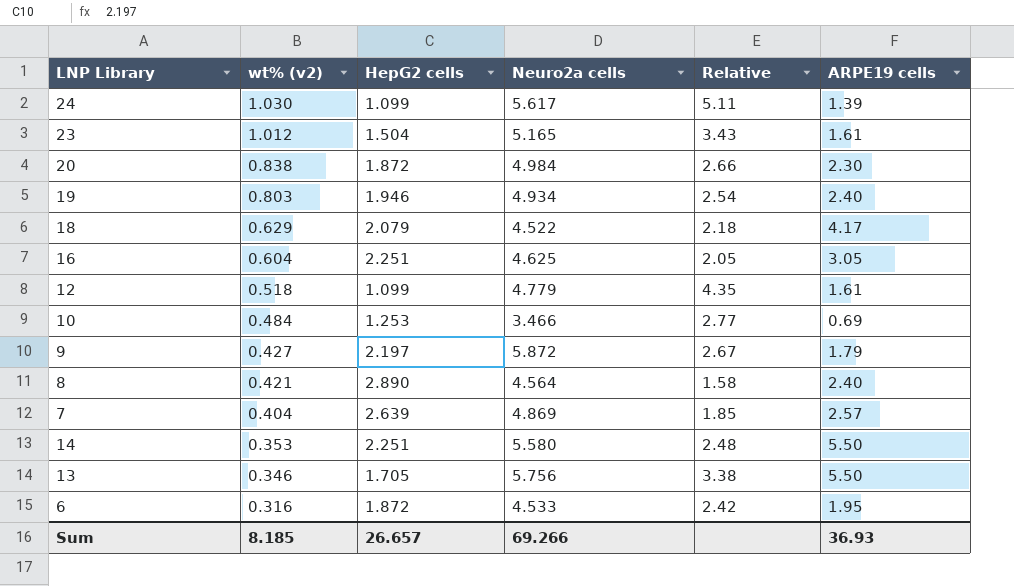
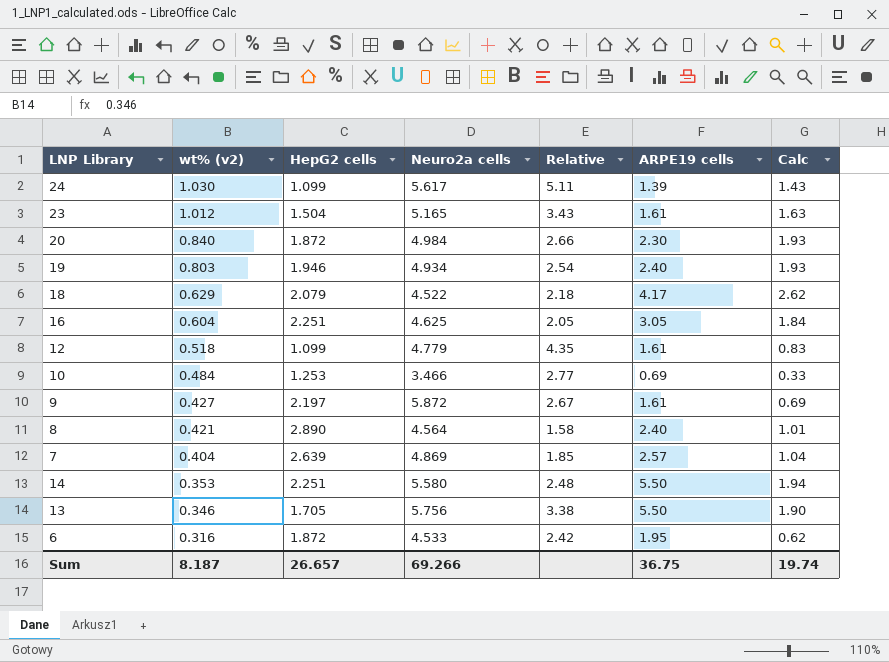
column Calc | formula: none -> [wt% (v2)] * [ARPE19 cells]
20 | wt% (v2): 0.838 -> 0.840
9 | ARPE19 cells: 1.79 -> 1.61
Sum | wt% (v2): 8.185 -> 8.187
Sum | ARPE19 cells: 36.93 -> 36.75

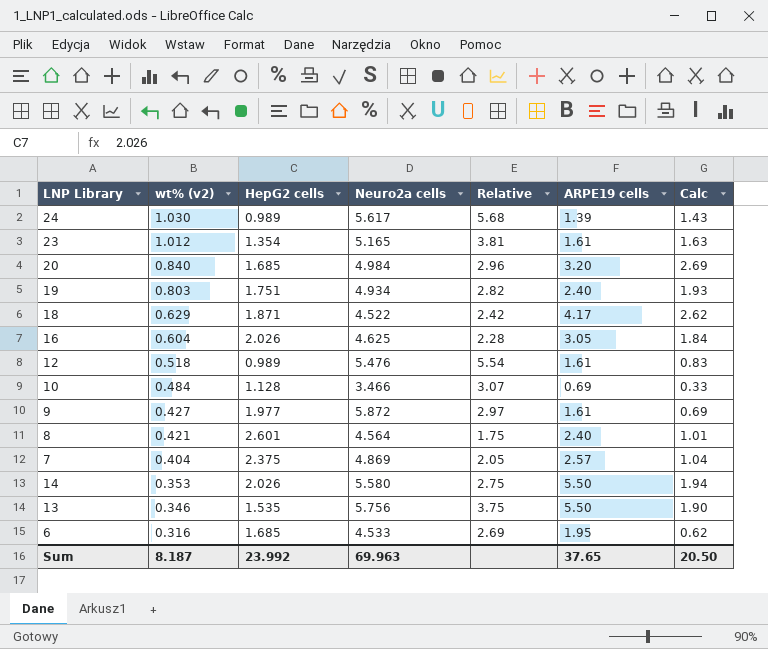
24 | HepG2 cells: 1.099 -> 0.989
24 | Relative: 5.11 -> 5.68
23 | HepG2 cells: 1.504 -> 1.354
23 | Relative: 3.43 -> 3.81
20 | HepG2 cells: 1.872 -> 1.685
20 | Relative: 2.66 -> 2.96
20 | ARPE19 cells: 2.30 -> 3.20
20 | Calc: 1.93 -> 2.69
19 | HepG2 cells: 1.946 -> 1.751
19 | Relative: 2.54 -> 2.82
18 | HepG2 cells: 2.079 -> 1.871
18 | Relative: 2.18 -> 2.42
16 | HepG2 cells: 2.251 -> 2.026
16 | Relative: 2.05 -> 2.28
12 | HepG2 cells: 1.099 -> 0.989
12 | Neuro2a cells: 4.779 -> 5.476
12 | Relative: 4.35 -> 5.54
10 | HepG2 cells: 1.253 -> 1.128
10 | Relative: 2.77 -> 3.07
9 | HepG2 cells: 2.197 -> 1.977
9 | Relative: 2.67 -> 2.97
8 | HepG2 cells: 2.890 -> 2.601
8 | Relative: 1.58 -> 1.75
7 | HepG2 cells: 2.639 -> 2.375
7 | Relative: 1.85 -> 2.05
14 | HepG2 cells: 2.251 -> 2.026
14 | Relative: 2.48 -> 2.75
13 | HepG2 cells: 1.705 -> 1.535
13 | Relative: 3.38 -> 3.75
6 | HepG2 cells: 1.872 -> 1.685
6 | Relative: 2.42 -> 2.69
Sum | HepG2 cells: 26.657 -> 23.992
Sum | Neuro2a cells: 69.266 -> 69.963
Sum | ARPE19 cells: 36.75 -> 37.65
Sum | Calc: 19.74 -> 20.50

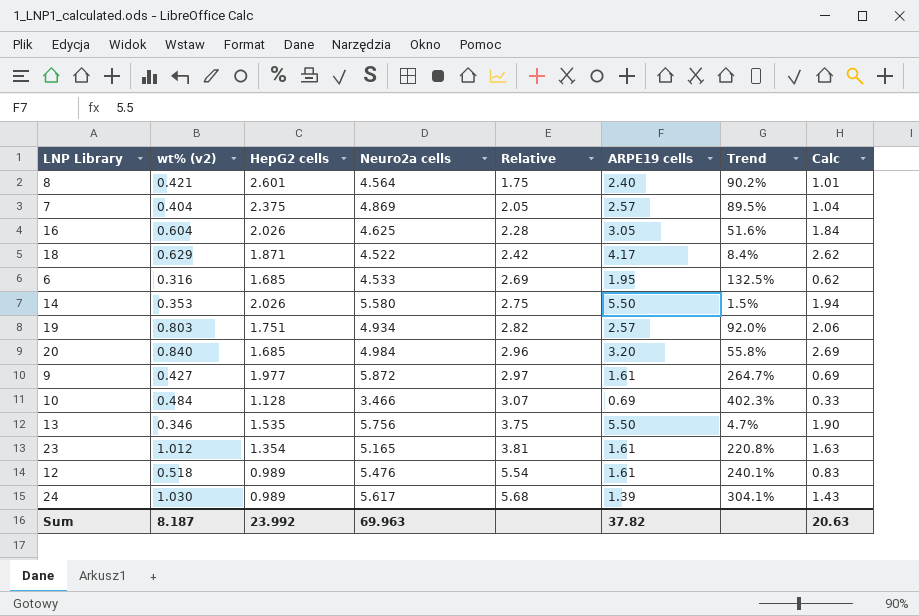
row order: wt% (v2) descending -> Relative ascending
column Trend | formula: none -> ([Neuro2a cells] - [ARPE19 cells]) / [ARPE19 cells]
19 | ARPE19 cells: 2.40 -> 2.57
19 | Calc: 1.93 -> 2.06
Sum | ARPE19 cells: 37.65 -> 37.82
Sum | Calc: 20.50 -> 20.63

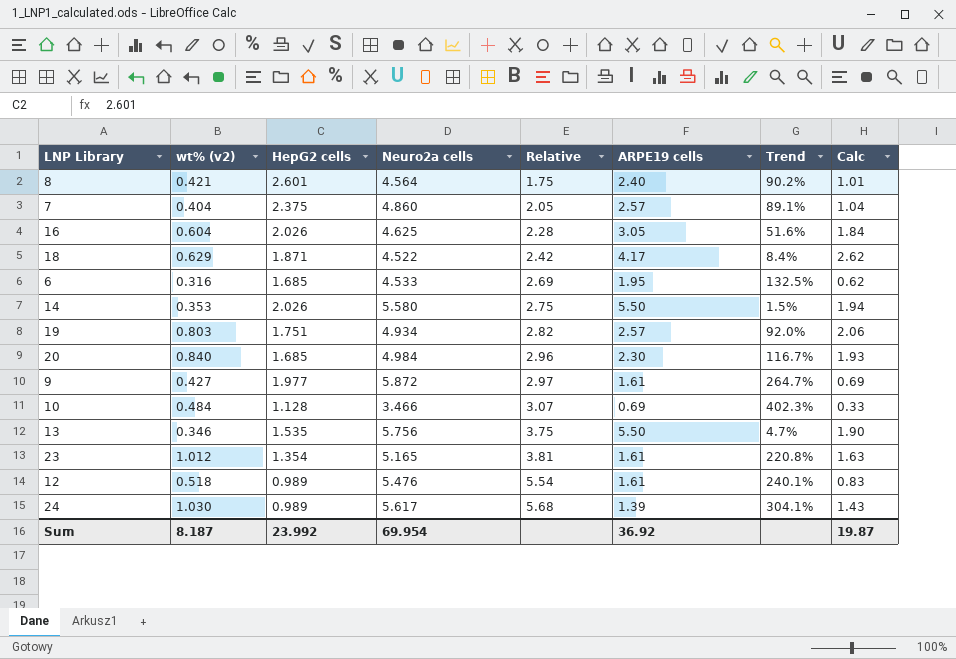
7 | Neuro2a cells: 4.869 -> 4.860
7 | Trend: 89.5% -> 89.1%
20 | ARPE19 cells: 3.20 -> 2.30
20 | Trend: 55.8% -> 116.7%
20 | Calc: 2.69 -> 1.93
Sum | Neuro2a cells: 69.963 -> 69.954
Sum | ARPE19 cells: 37.82 -> 36.92
Sum | Calc: 20.63 -> 19.87

